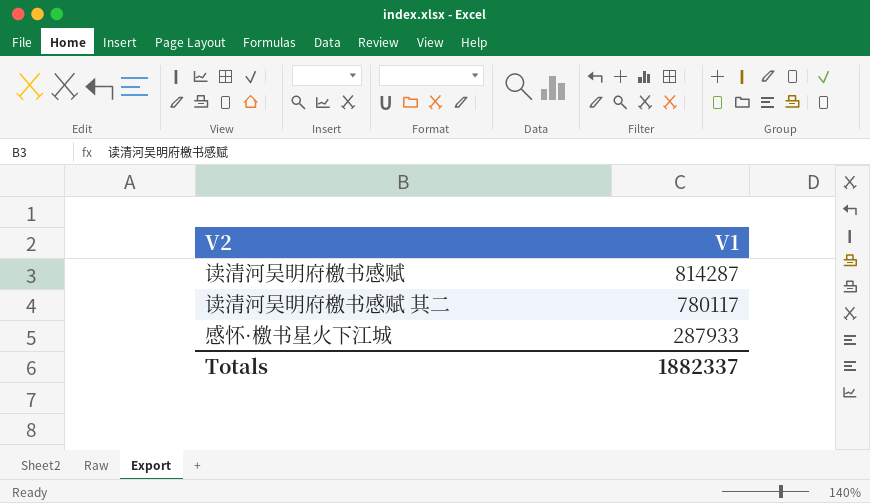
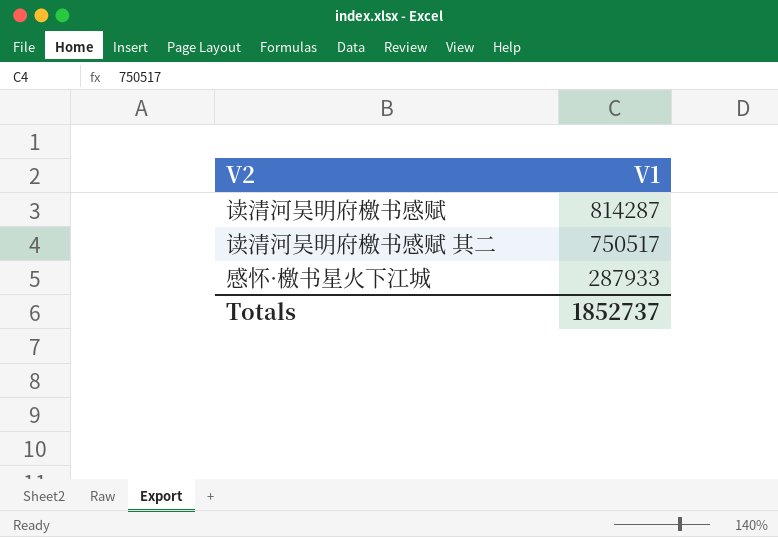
读清河吴明府檄书感赋 其二 | V1: 780117 -> 750517
Totals | V1: 1882337 -> 1852737

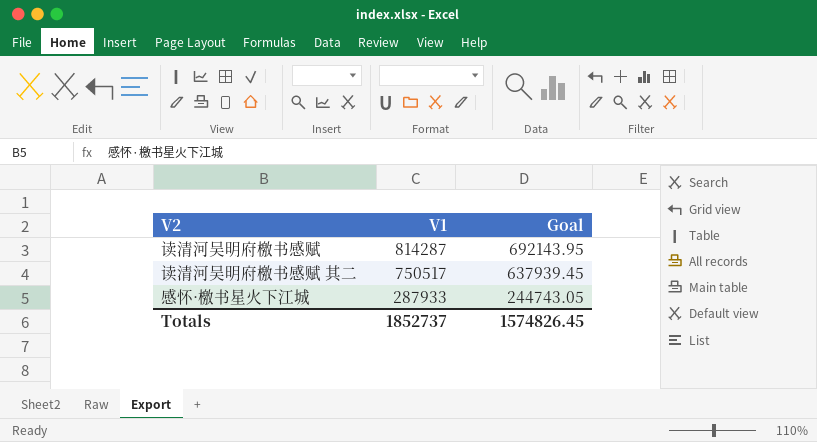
column Goal | formula: none -> [V1] * 0.85

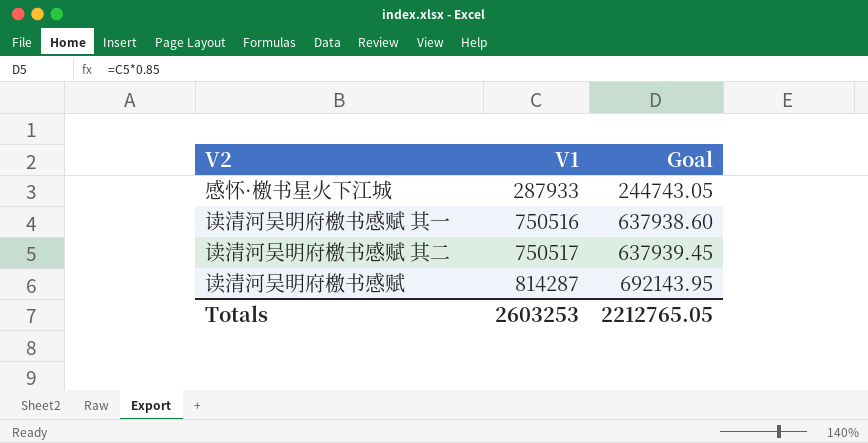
row order: V1 descending -> V1 ascending
row 读清河吴明府檄书感赋 其一: none -> 750516 | 637938.60
Totals | V1: 1852737 -> 2603253
Totals | Goal: 1574826.45 -> 2212765.05

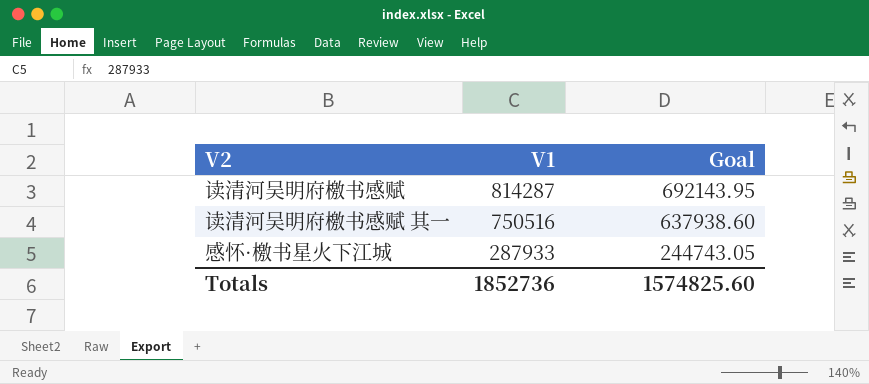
row order: V1 ascending -> V1 descending
row 读清河吴明府檄书感赋 其二: 750517 | 637939.45 -> none
Totals | V1: 2603253 -> 1852736
Totals | Goal: 2212765.05 -> 1574825.60

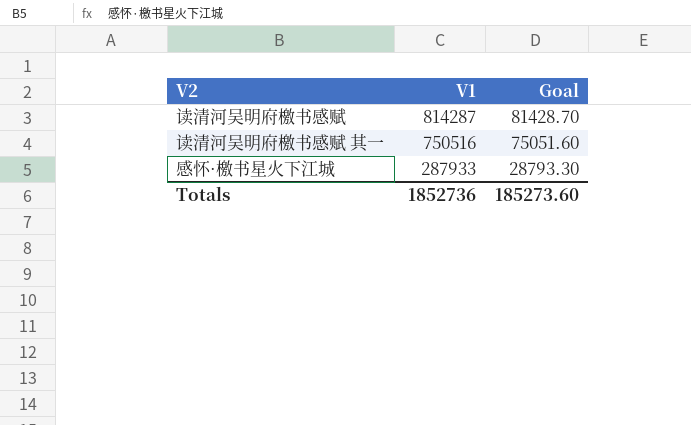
column Goal | formula: [V1] * 0.85 -> [V1] * 0.1
Totals | Goal: 1574825.60 -> 185273.60

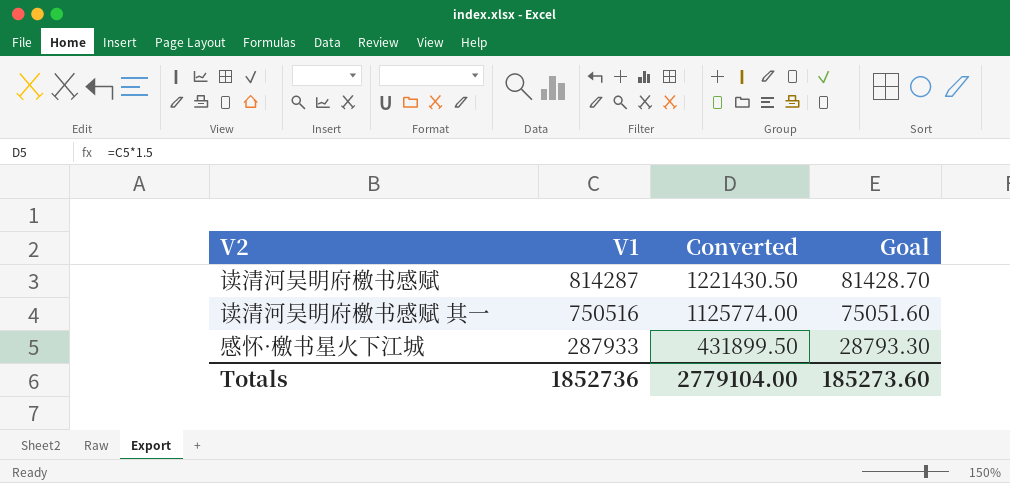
column Converted | formula: none -> [V1] * 1.5

